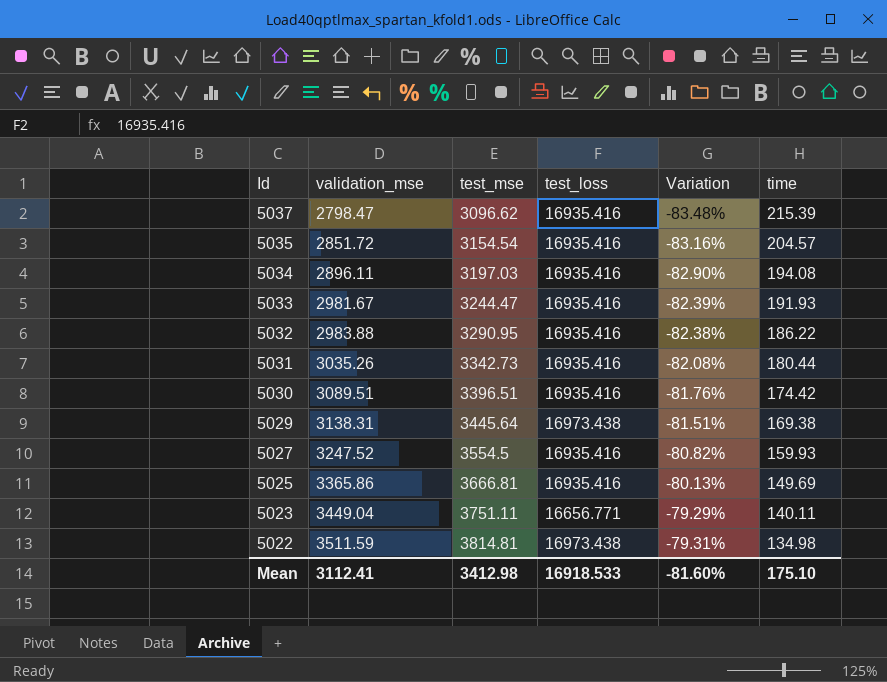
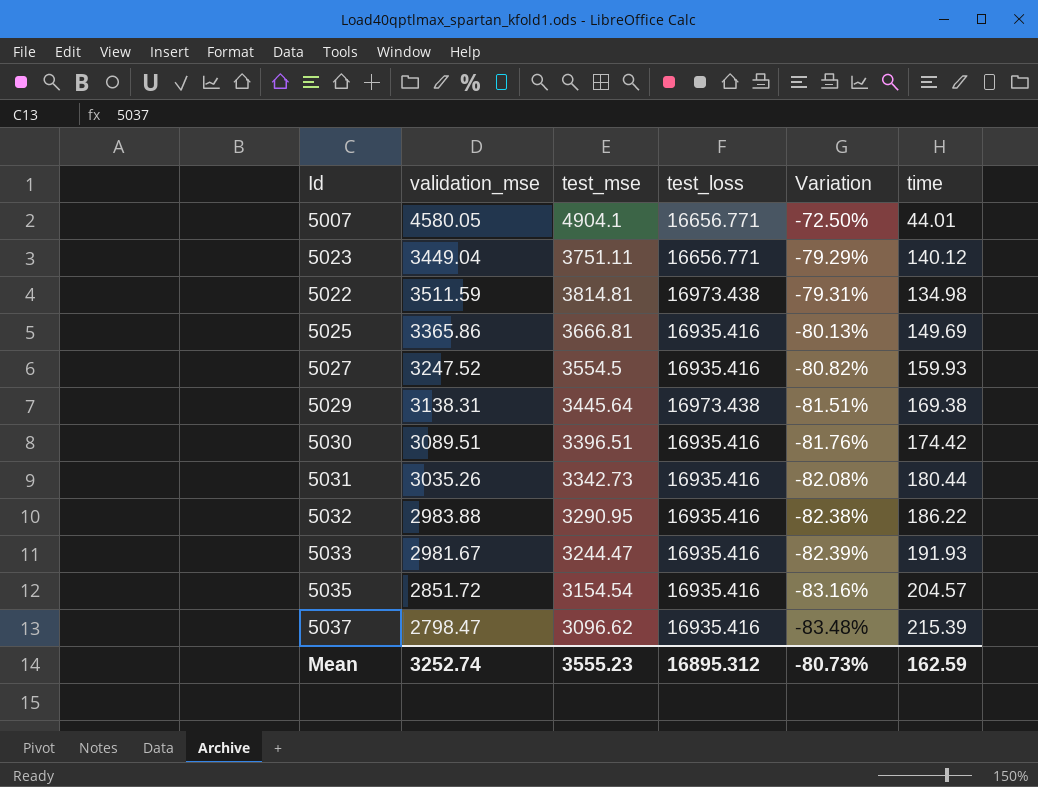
row order: Id descending -> Variation descending
row 5034: 2896.11 | 3197.03 | 16935.416 | -82.90% | 194.08 -> none
row 5007: none -> 4580.05 | 4904.1 | 16656.771 | -72.50% | 44.01
5023 | time: 140.11 -> 140.12
Mean | validation_mse: 3112.41 -> 3252.74
Mean | test_mse: 3412.98 -> 3555.23
Mean | test_loss: 16918.533 -> 16895.312
Mean | Variation: -81.60% -> -80.73%
Mean | time: 175.10 -> 162.59

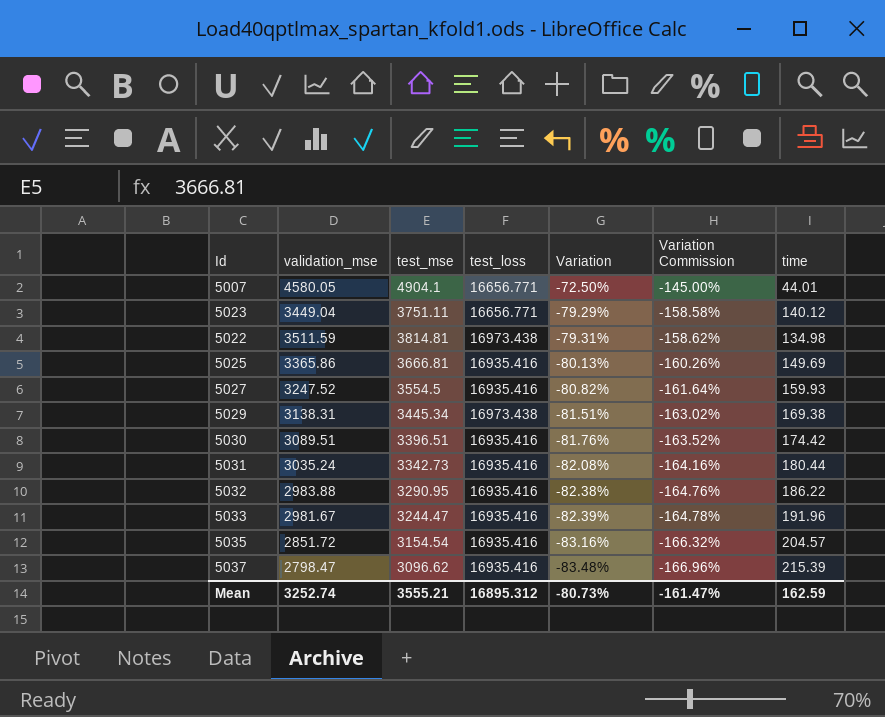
column Variation Commission | formula: none -> [Variation] * 2
5029 | test_mse: 3445.64 -> 3445.34
5031 | validation_mse: 3035.26 -> 3035.24
5033 | time: 191.93 -> 191.96
Mean | test_mse: 3555.23 -> 3555.21

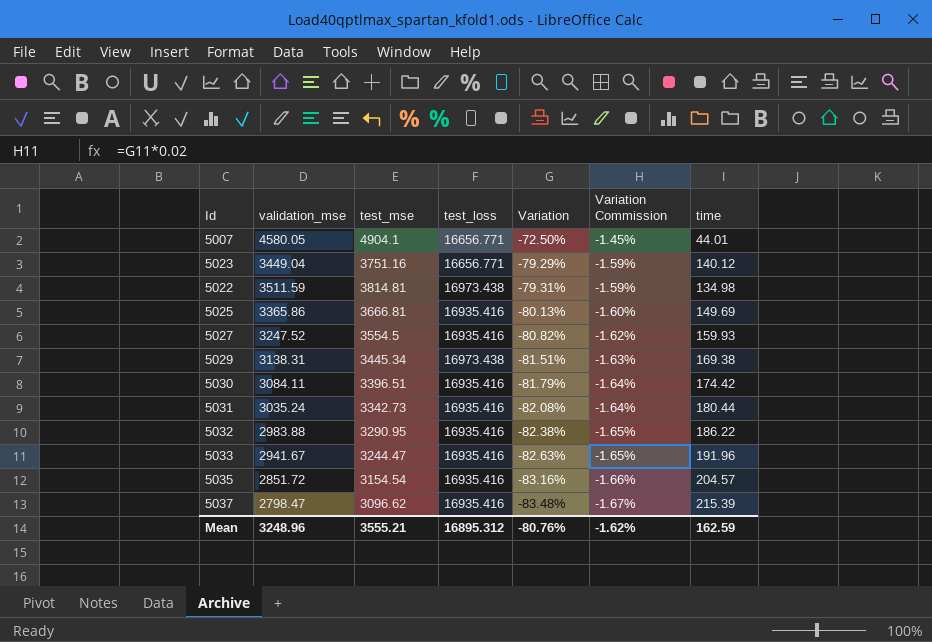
column Variation Commission | formula: [Variation] * 2 -> [Variation] * 0.02
5023 | test_mse: 3751.11 -> 3751.16
5030 | validation_mse: 3089.51 -> 3084.11
5030 | Variation: -81.76% -> -81.79%
5033 | validation_mse: 2981.67 -> 2941.67
5033 | Variation: -82.39% -> -82.63%
Mean | validation_mse: 3252.74 -> 3248.96
Mean | Variation: -80.73% -> -80.76%
Mean | Variation Commission: -161.47% -> -1.62%

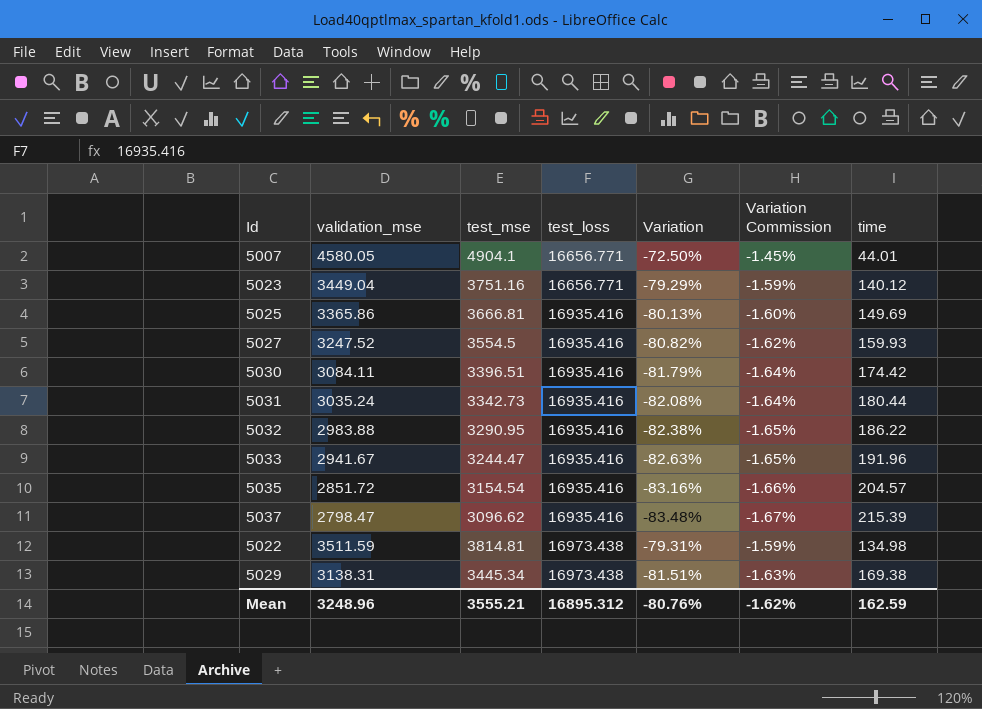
row order: Variation descending -> test_loss ascending

